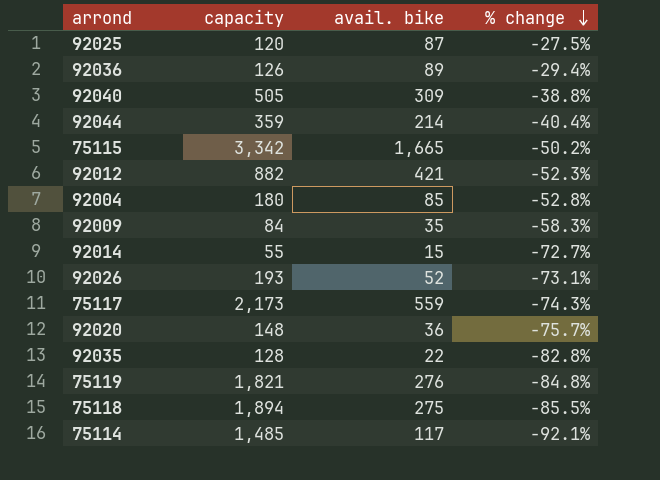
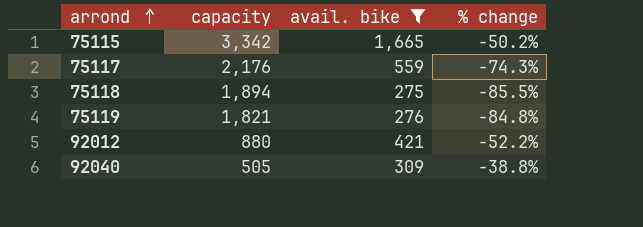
filter: none -> avail. bike >= 275
row order: % change descending -> arrond ascending
75117 | capacity: 2,173 -> 2,176
92012 | capacity: 882 -> 880
92012 | % change: -52.3% -> -52.2%

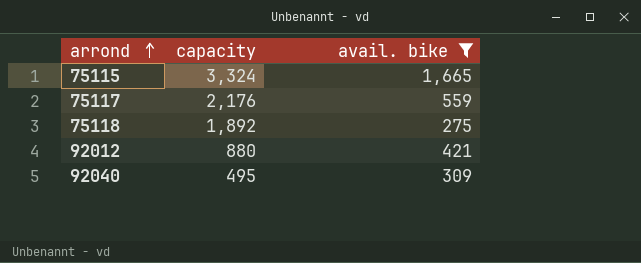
column % change | formula: ([avail. bike] - [capacity]) / [capacity] -> none
row 75119: 1,821 | 276 | -84.8% -> none
75115 | capacity: 3,342 -> 3,324
75118 | capacity: 1,894 -> 1,892
92040 | capacity: 505 -> 495

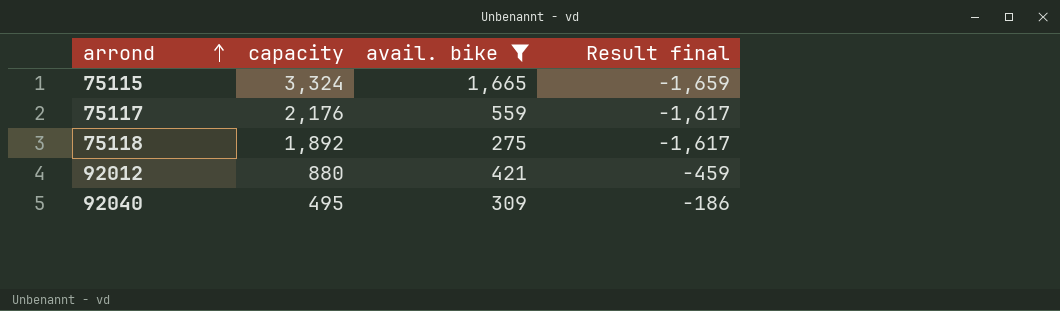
column Result final | formula: none -> [avail. bike] - [capacity]

